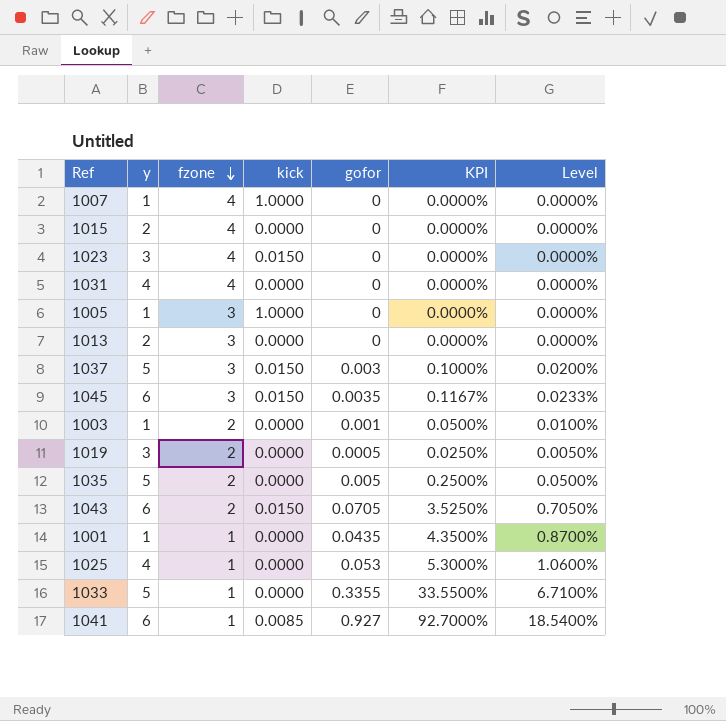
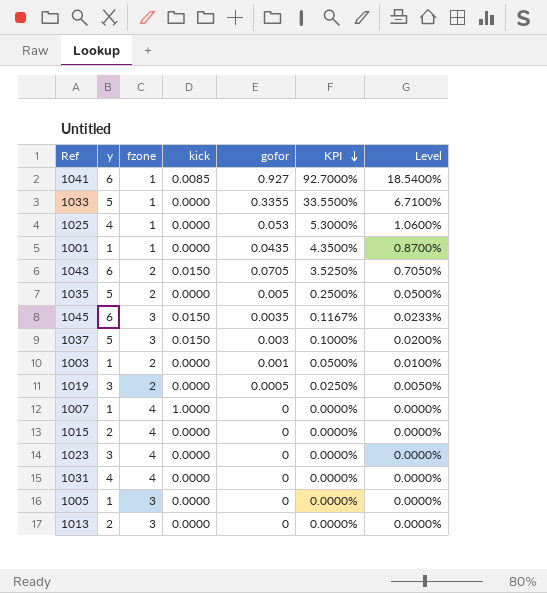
row order: fzone descending -> KPI descending
1023 | kick: 0.0150 -> 0.0000
1005 | kick: 1.0000 -> 0.0000

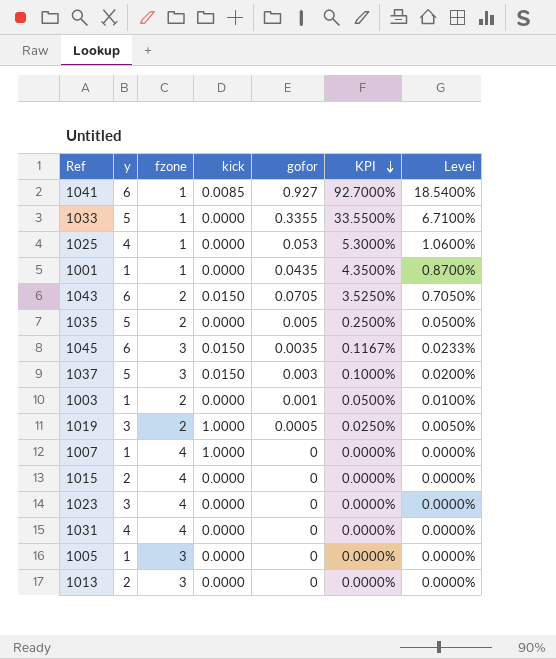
1019 | kick: 0.0000 -> 1.0000

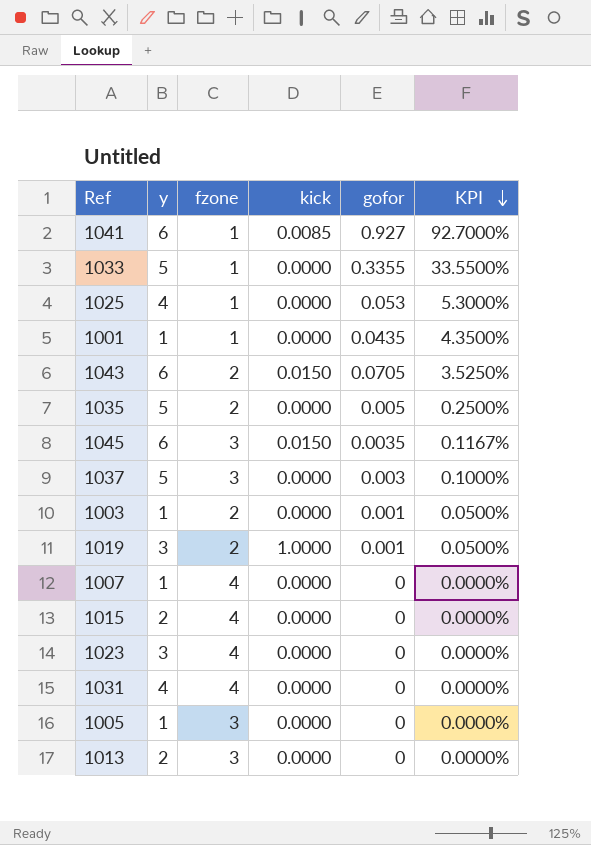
column Level | formula: [KPI] * 0.2 -> none
1037 | kick: 0.0150 -> 0.0000
1019 | gofor: 0.0005 -> 0.001
1019 | KPI: 0.0250% -> 0.0500%
1007 | kick: 1.0000 -> 0.0000

